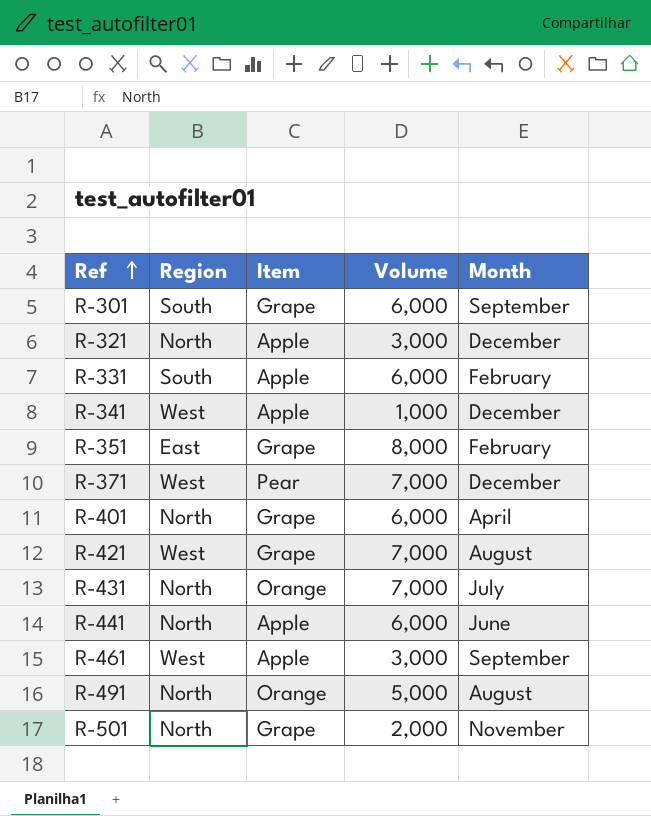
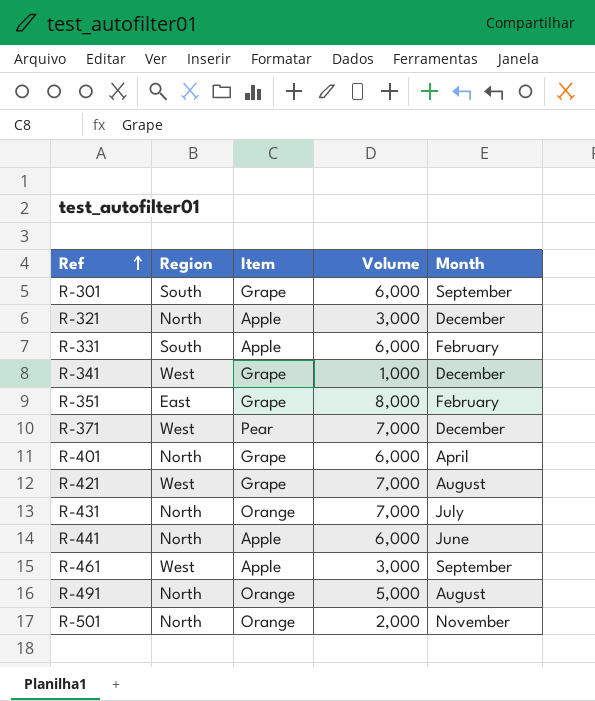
R-341 | Item: Apple -> Grape
R-501 | Item: Grape -> Orange

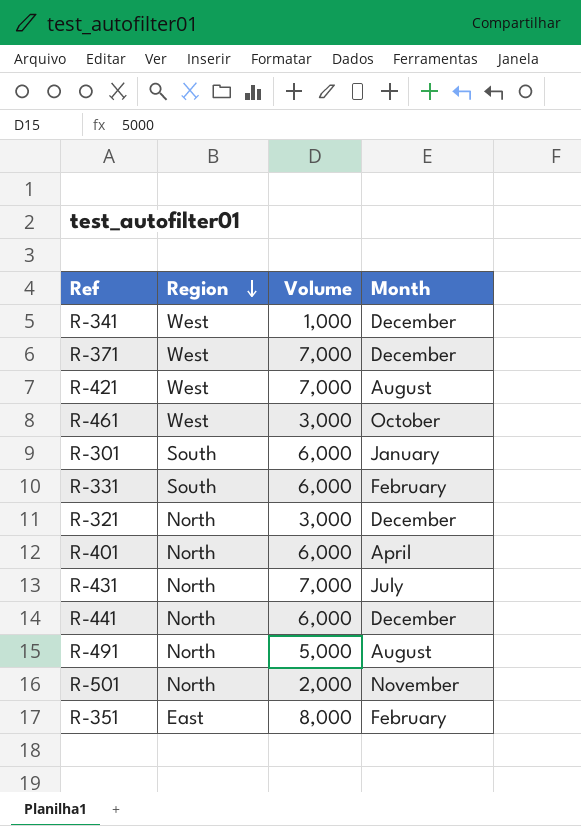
row order: Ref ascending -> Region descending
column Item | position: 3 -> none
R-461 | Month: September -> October
R-301 | Month: September -> January
R-441 | Month: June -> December

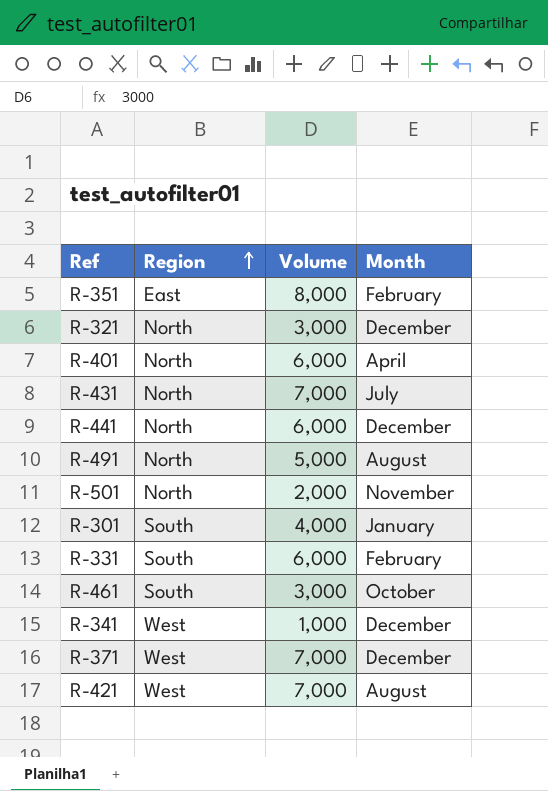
row order: Region descending -> Region ascending
R-301 | Volume: 6,000 -> 4,000
R-461 | Region: West -> South

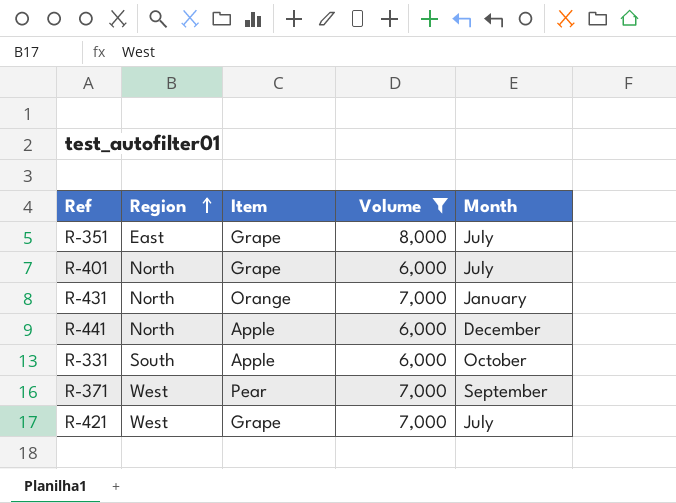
filter: none -> Volume >= 6,000
column Item | position: none -> 3
R-351 | Month: February -> July
R-401 | Month: April -> July
R-431 | Month: July -> January
R-331 | Month: February -> October
R-371 | Month: December -> September
R-421 | Month: August -> July

